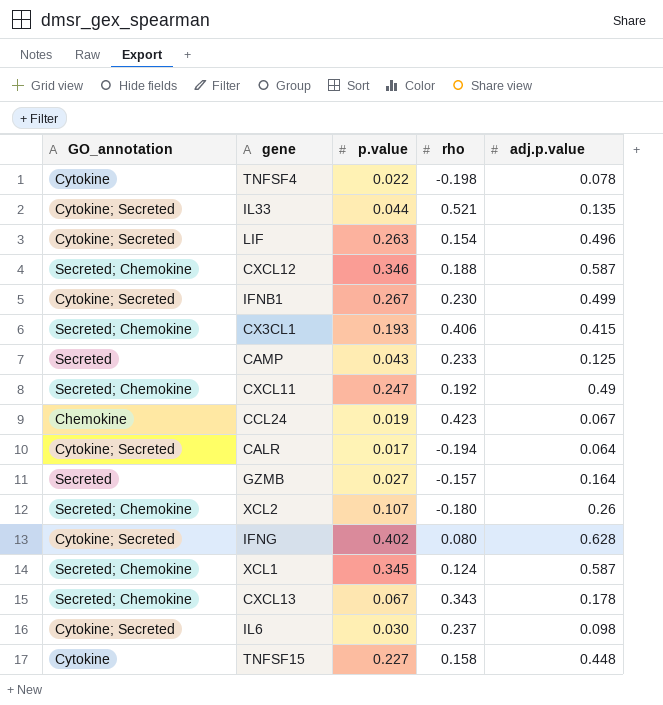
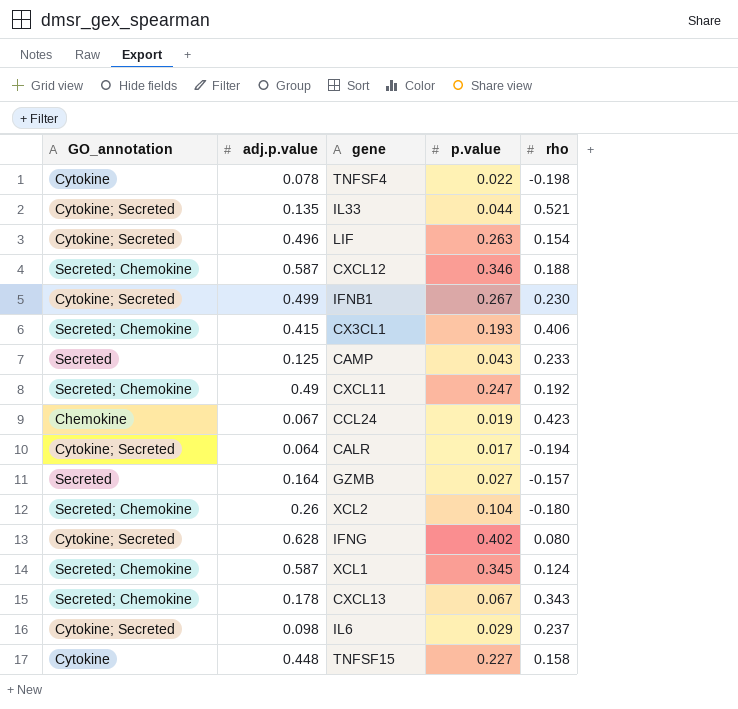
column adj.p.value | position: 5 -> 2
XCL2 | p.value: 0.107 -> 0.104
IL6 | p.value: 0.030 -> 0.029

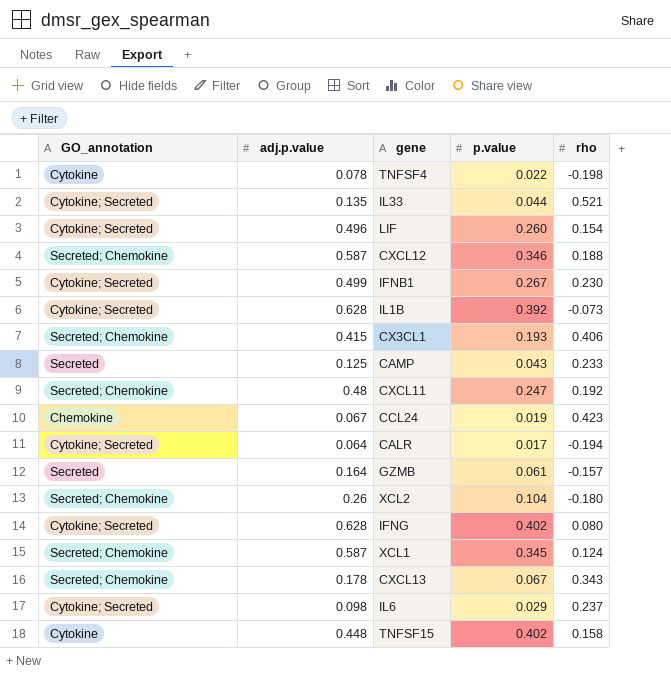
LIF | p.value: 0.263 -> 0.260
row IL1B: none -> Cytokine; Secreted | 0.628 | 0.392 | -0.073
CXCL11 | adj.p.value: 0.49 -> 0.48
GZMB | p.value: 0.027 -> 0.061
TNFSF15 | p.value: 0.227 -> 0.402

